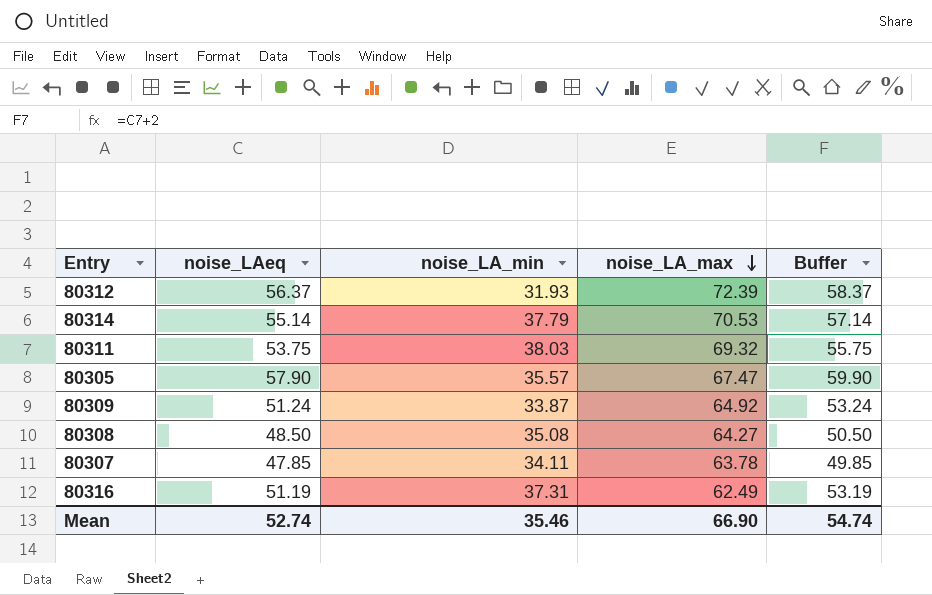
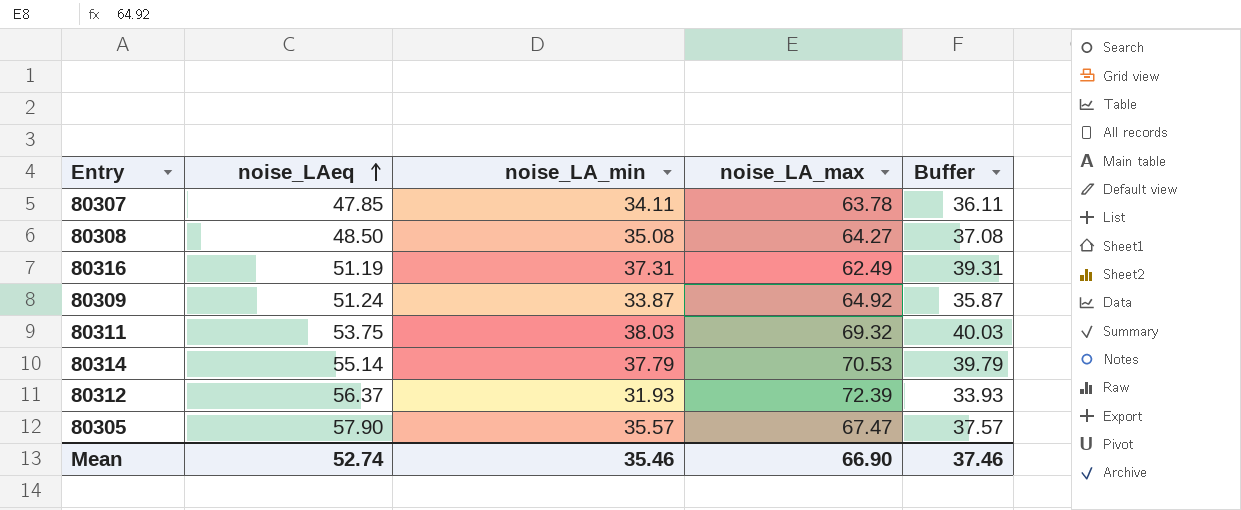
row order: noise_LA_max descending -> noise_LAeq ascending
column Buffer | formula: [noise_LAeq] + 2 -> [noise_LA_min] + 2
Mean | Buffer: 54.74 -> 37.46

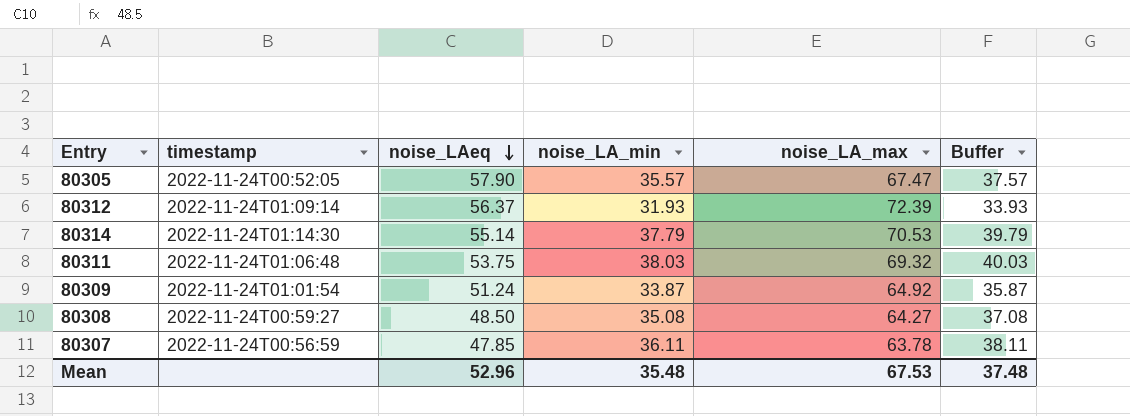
row order: noise_LAeq ascending -> noise_LAeq descending
column timestamp | position: none -> 2
row 80316: 51.19 | 37.31 | 62.49 | 39.31 -> none
80307 | noise_LA_min: 34.11 -> 36.11
80307 | Buffer: 36.11 -> 38.11
Mean | noise_LAeq: 52.74 -> 52.96
Mean | noise_LA_min: 35.46 -> 35.48
Mean | noise_LA_max: 66.90 -> 67.53
Mean | Buffer: 37.46 -> 37.48

